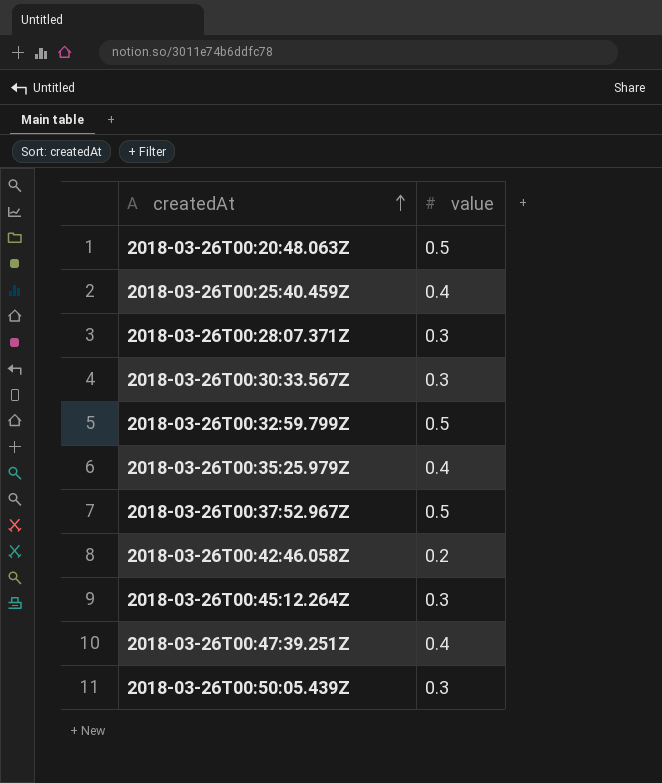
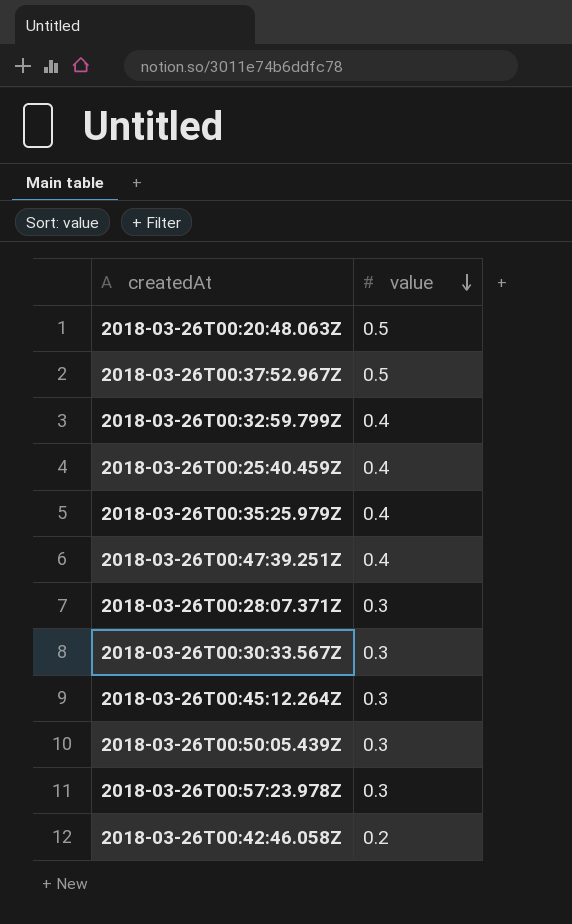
row order: createdAt ascending -> value descending
2018-03-26T00:32:59.799Z | value: 0.5 -> 0.4
row 2018-03-26T00:57:23.978Z: none -> 0.3

